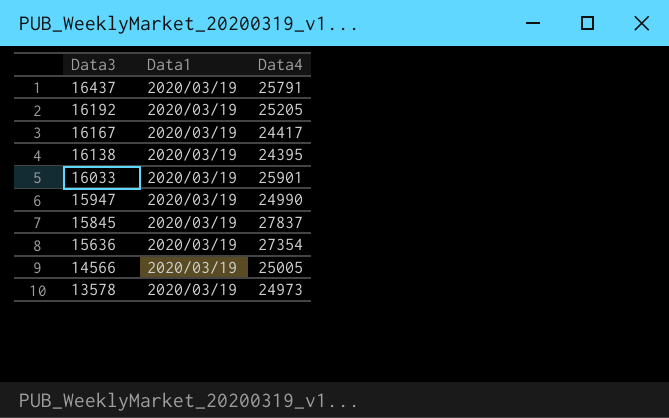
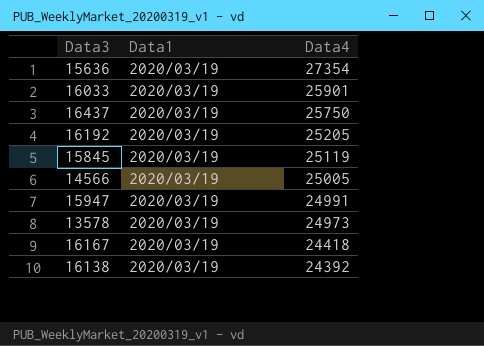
row order: Data3 descending -> Data4 descending
16437 | Data4: 25791 -> 25750
15845 | Data4: 27837 -> 25119
15947 | Data4: 24990 -> 24991
16167 | Data4: 24417 -> 24418
16138 | Data4: 24395 -> 24392

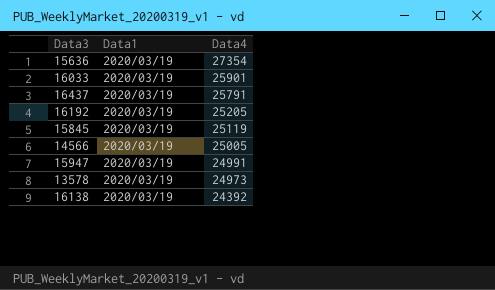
row 16167: 2020/03/19 | 24418 -> none
16437 | Data4: 25750 -> 25791

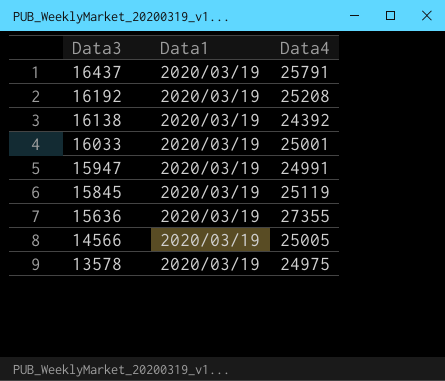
row order: Data4 descending -> Data3 descending
16192 | Data4: 25205 -> 25208
16033 | Data4: 25901 -> 25001
15636 | Data4: 27354 -> 27355
13578 | Data4: 24973 -> 24975

